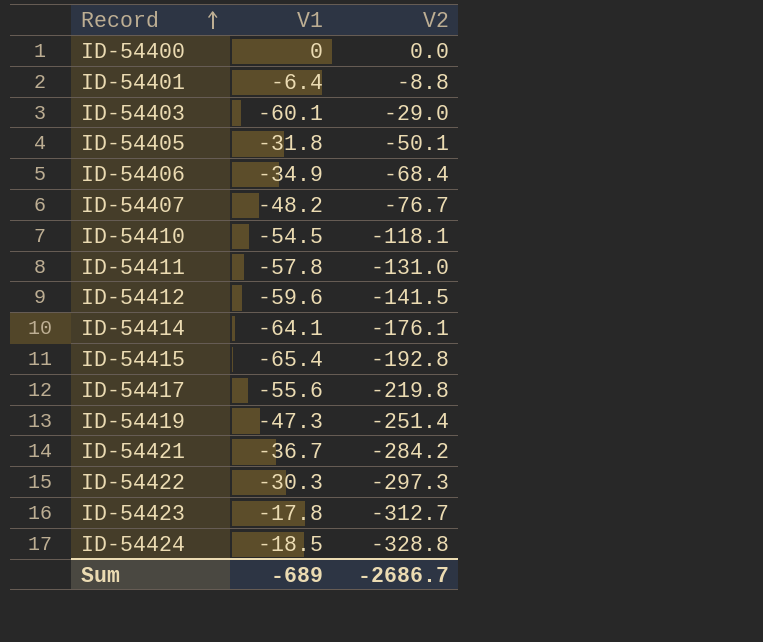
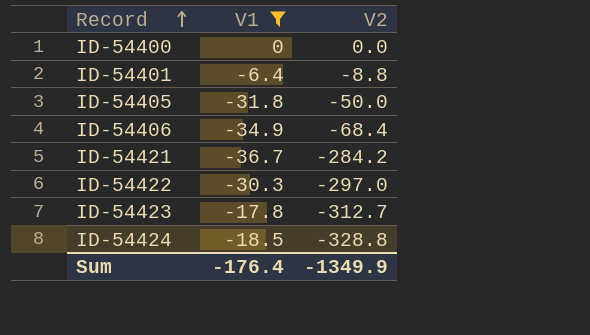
filter: none -> V1 >= -36.7
ID-54405 | V2: -50.1 -> -50.0
ID-54422 | V2: -297.3 -> -297.0
Sum | V1: -689 -> -176.4
Sum | V2: -2686.7 -> -1349.9

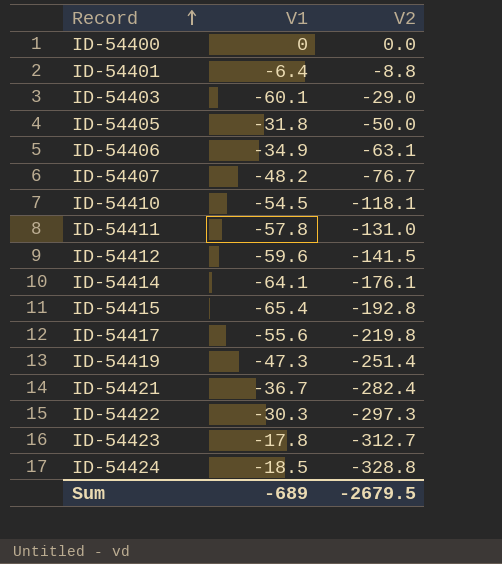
filter: V1 >= -36.7 -> none
ID-54406 | V2: -68.4 -> -63.1
ID-54421 | V2: -284.2 -> -282.4
ID-54422 | V2: -297.0 -> -297.3
Sum | V1: -176.4 -> -689
Sum | V2: -1349.9 -> -2679.5

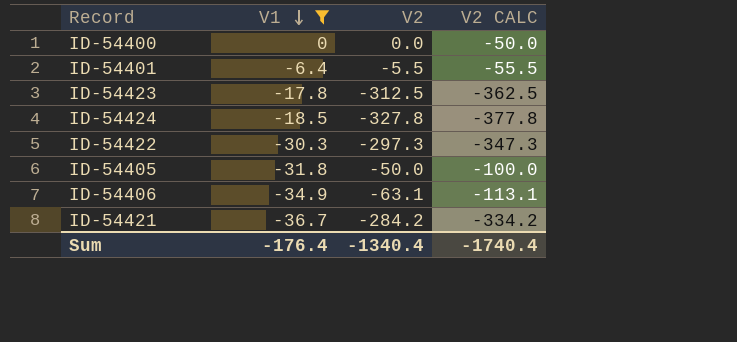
filter: none -> V1 >= -36.7
row order: Record ascending -> V1 descending
column V2 CALC | formula: none -> [V2] - 50
ID-54401 | V2: -8.8 -> -5.5
ID-54423 | V2: -312.7 -> -312.5
ID-54424 | V2: -328.8 -> -327.8
ID-54421 | V2: -282.4 -> -284.2
Sum | V1: -689 -> -176.4
Sum | V2: -2679.5 -> -1340.4

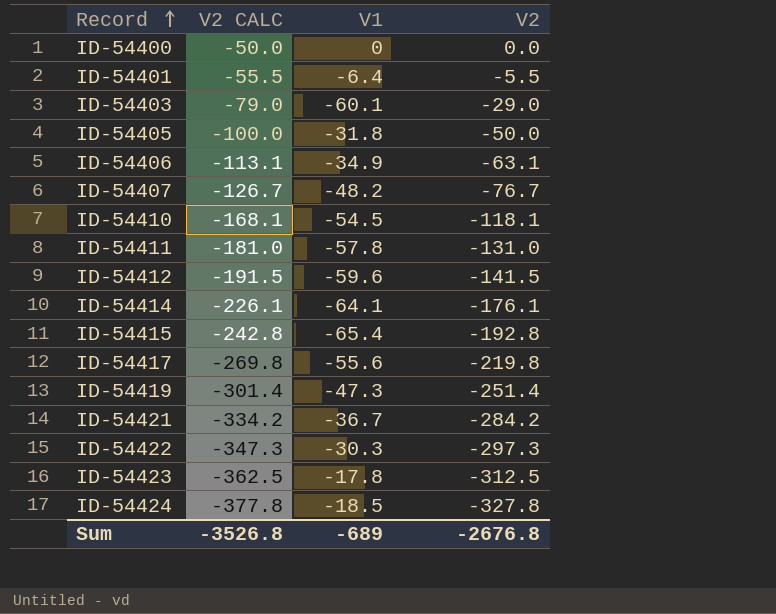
filter: V1 >= -36.7 -> none
row order: V1 descending -> Record ascending
column V2 CALC | position: 4 -> 2
Sum | V2 CALC: -1740.4 -> -3526.8
Sum | V1: -176.4 -> -689
Sum | V2: -1340.4 -> -2676.8

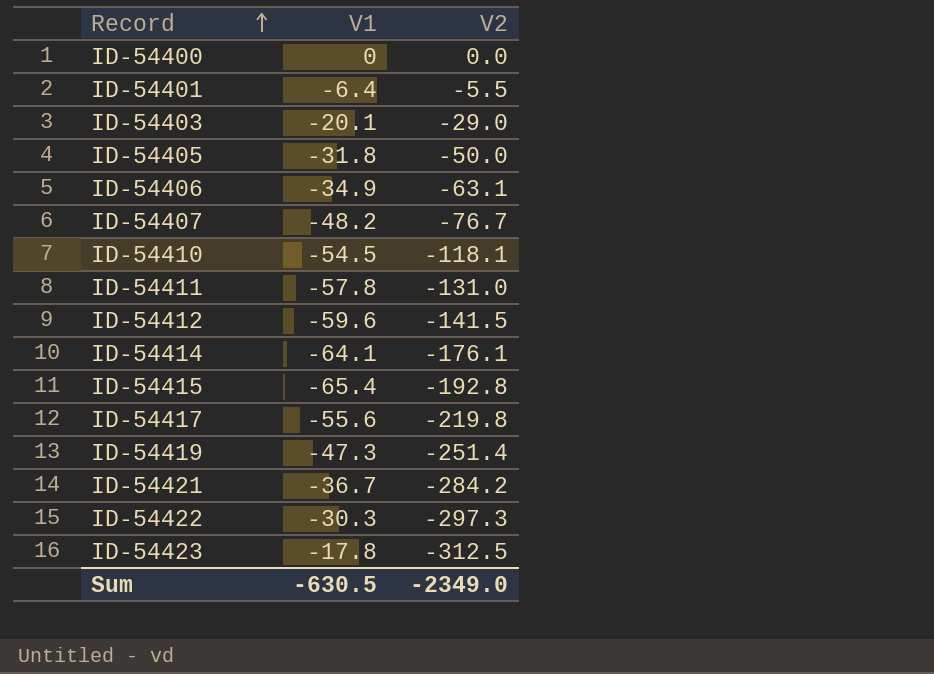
column V2 CALC | formula: [V2] - 50 -> none
row ID-54424: -377.8 | -18.5 | -327.8 -> none
ID-54403 | V1: -60.1 -> -20.1
Sum | V1: -689 -> -630.5
Sum | V2: -2676.8 -> -2349.0

